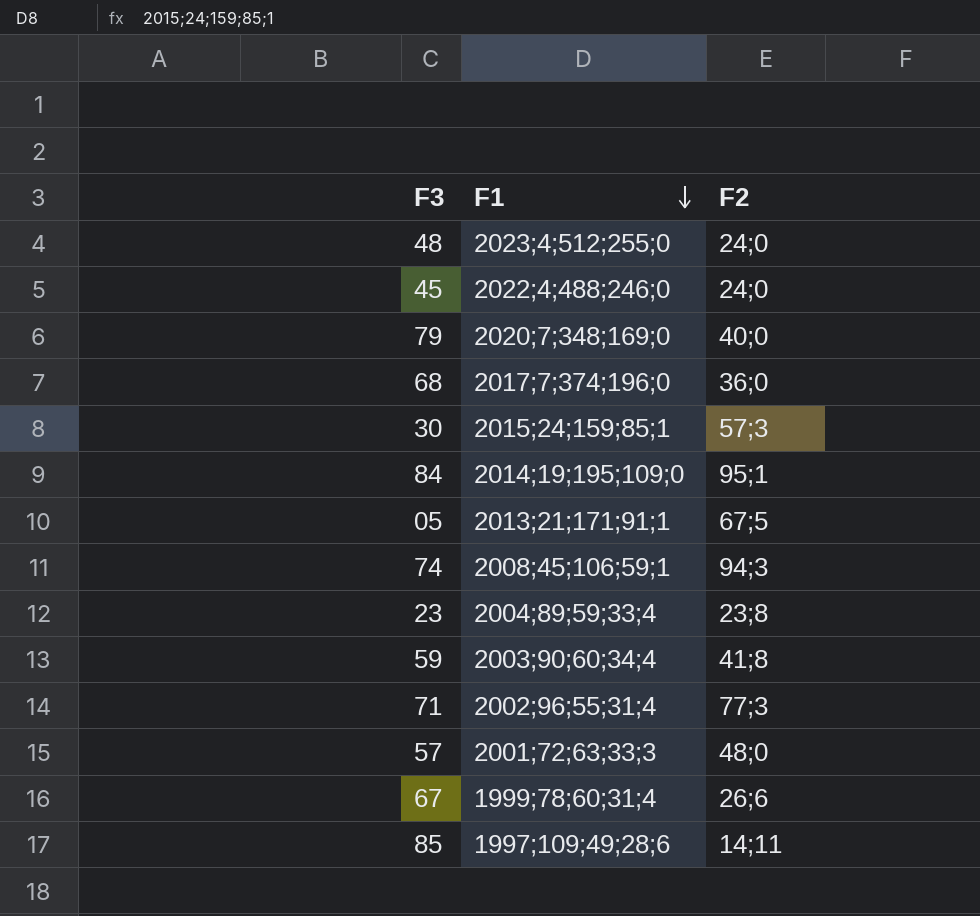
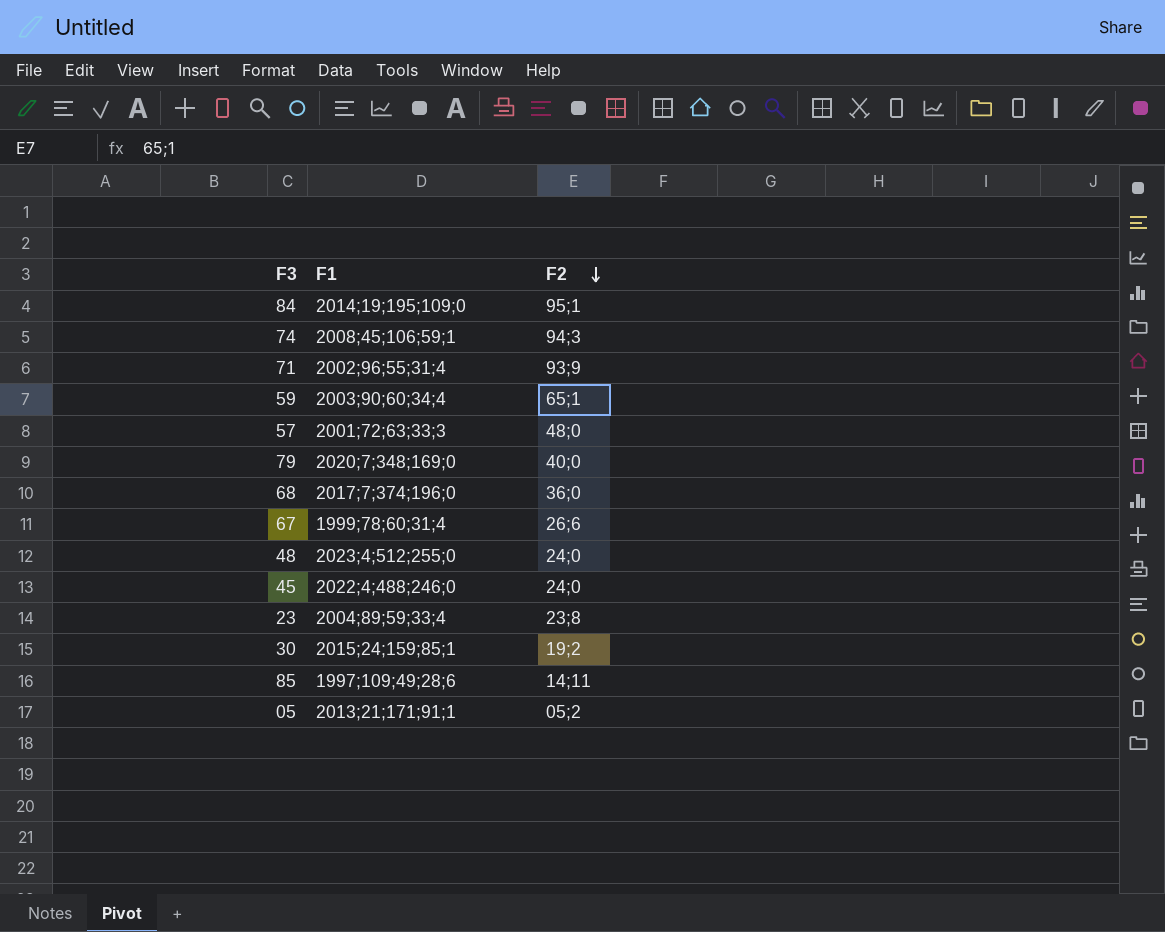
row order: F1 descending -> F2 descending
71 | F2: 77;3 -> 93;9
59 | F2: 41;8 -> 65;1
30 | F2: 57;3 -> 19;2
05 | F2: 67;5 -> 05;2

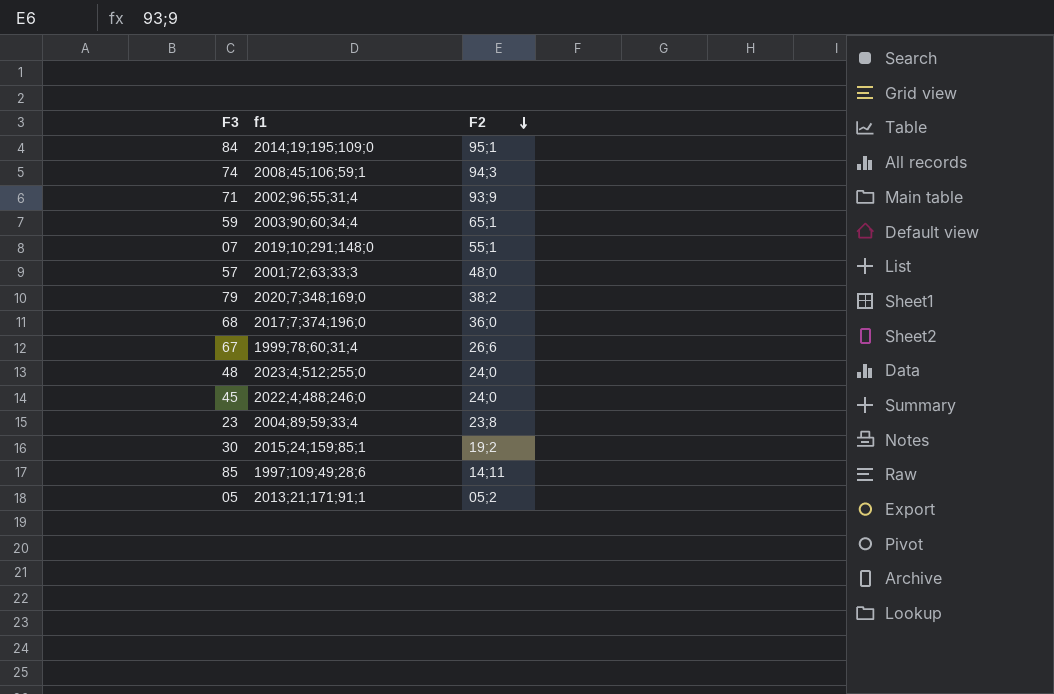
column name: F1 -> f1
row 07: none -> 2019;10;291;148;0 | 55;1
79 | F2: 40;0 -> 38;2

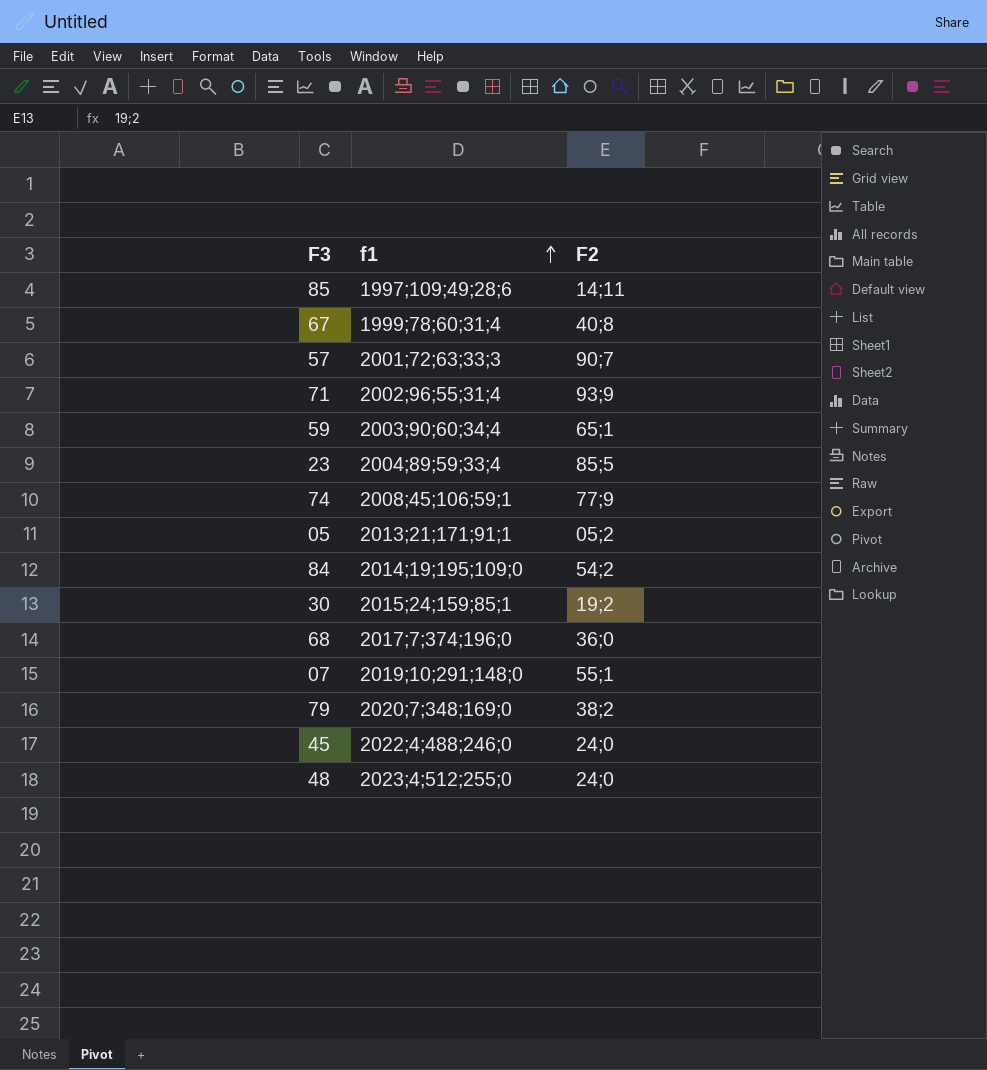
row order: F2 descending -> f1 ascending
67 | F2: 26;6 -> 40;8
57 | F2: 48;0 -> 90;7
23 | F2: 23;8 -> 85;5
74 | F2: 94;3 -> 77;9
84 | F2: 95;1 -> 54;2

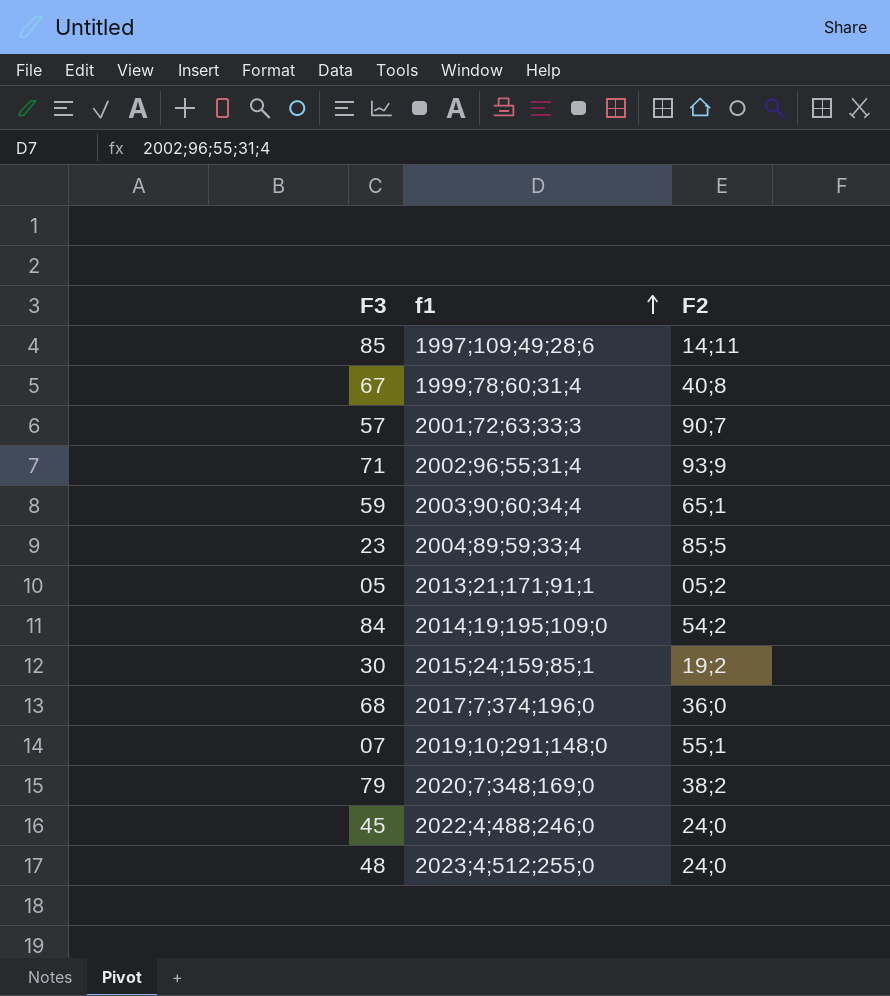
row 74: 2008;45;106;59;1 | 77;9 -> none

